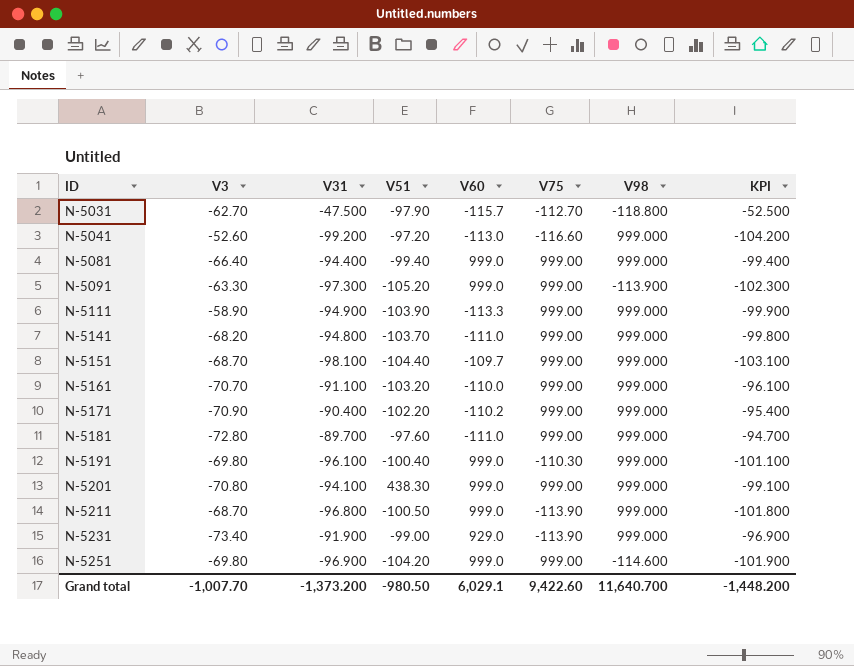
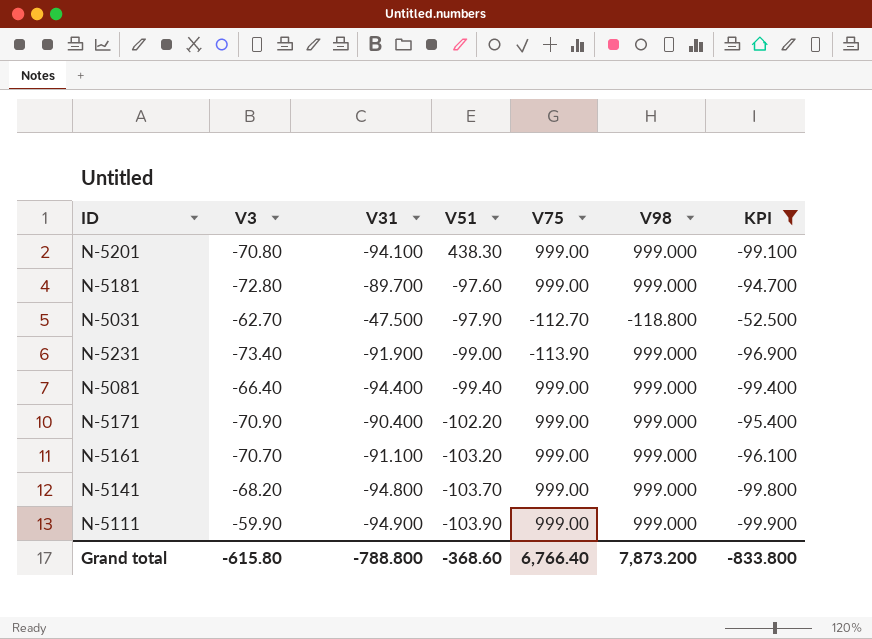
filter: none -> KPI >= -99.900
row order: ID ascending -> V51 descending
column V60 | position: 5 -> none
N-5111 | V3: -58.90 -> -59.90
Grand total | V3: -1,007.70 -> -615.80
Grand total | V31: -1,373.200 -> -788.800
Grand total | V51: -980.50 -> -368.60
Grand total | V75: 9,422.60 -> 6,766.40
Grand total | V98: 11,640.700 -> 7,873.200
Grand total | KPI: -1,448.200 -> -833.800

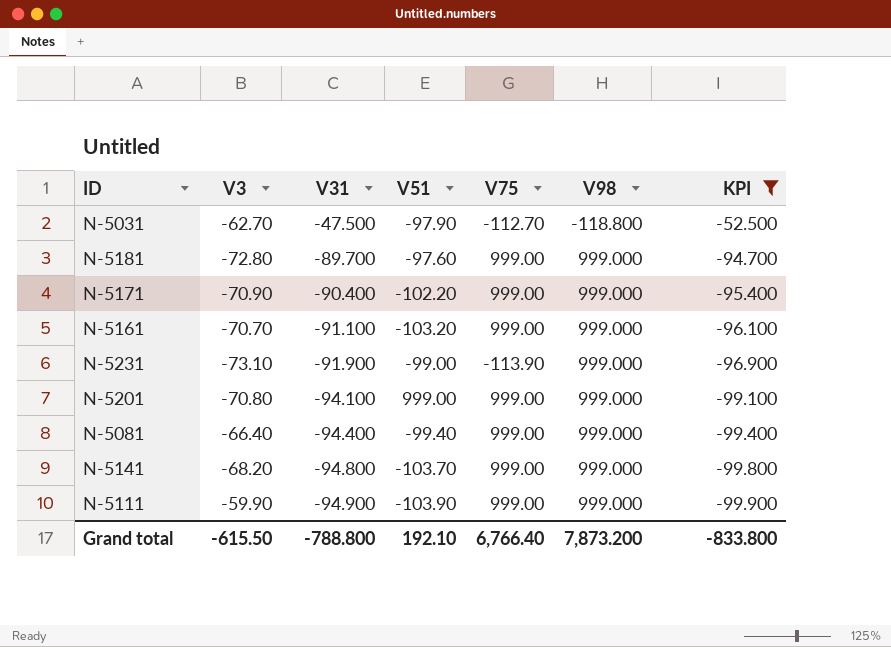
row order: V51 descending -> V31 descending
N-5231 | V3: -73.40 -> -73.10
N-5201 | V51: 438.30 -> 999.00
Grand total | V3: -615.80 -> -615.50
Grand total | V51: -368.60 -> 192.10

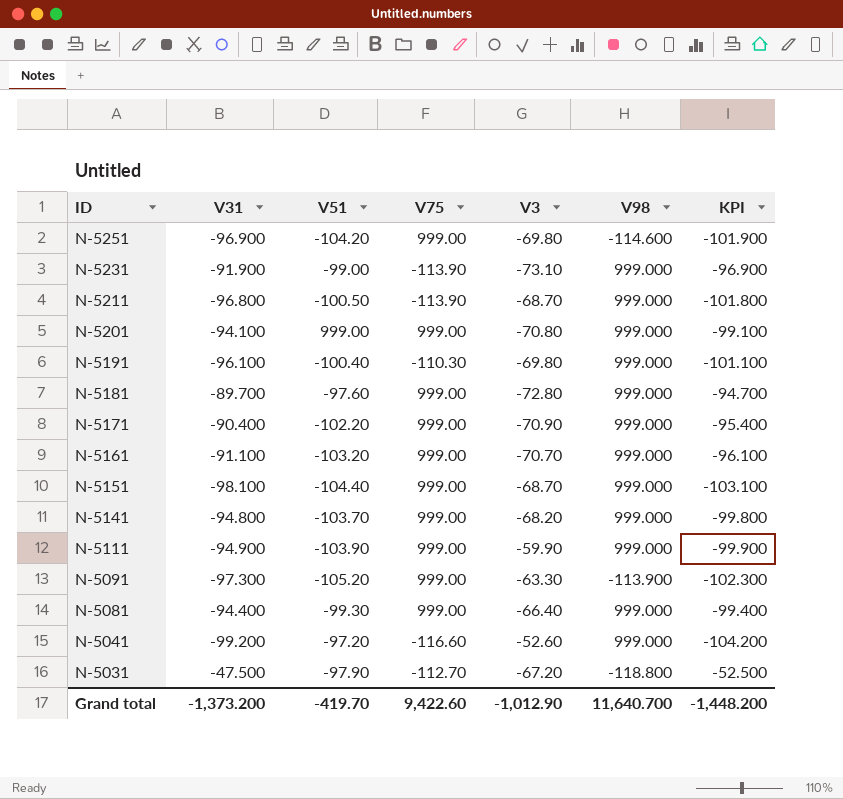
filter: KPI >= -99.900 -> none
row order: V31 descending -> ID descending
column V3 | position: 2 -> 5
N-5081 | V51: -99.40 -> -99.30
N-5031 | V3: -62.70 -> -67.20
Grand total | V31: -788.800 -> -1,373.200
Grand total | V51: 192.10 -> -419.70
Grand total | V75: 6,766.40 -> 9,422.60
Grand total | V3: -615.50 -> -1,012.90
Grand total | V98: 7,873.200 -> 11,640.700
Grand total | KPI: -833.800 -> -1,448.200

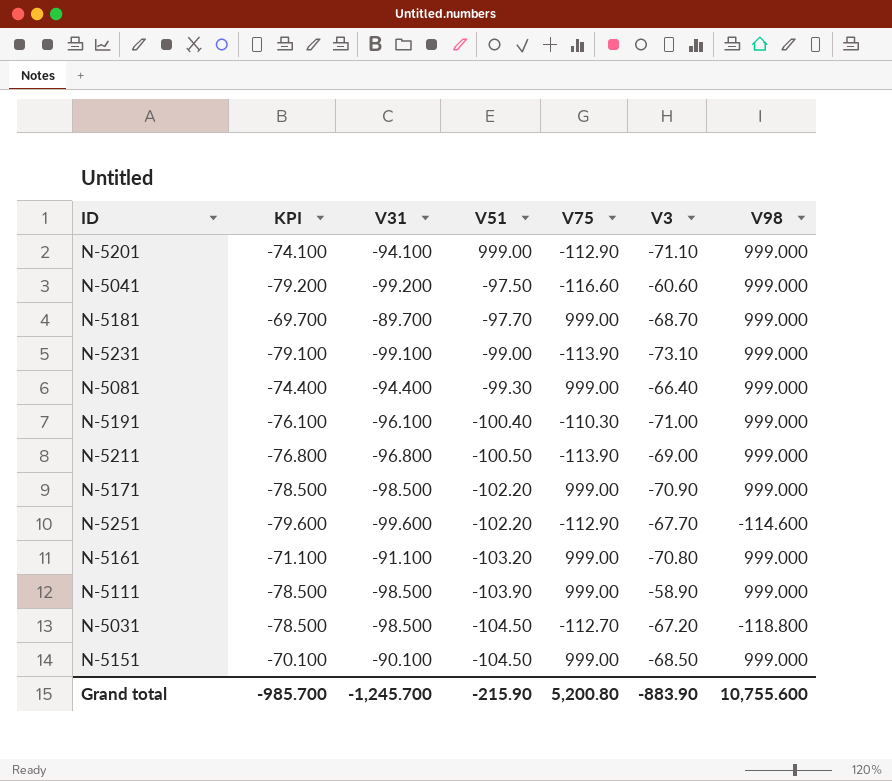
row order: ID descending -> V51 descending
column KPI | formula: [V31] - 5 -> [V31] + 20
column KPI | position: 7 -> 2
row N-5141: -94.800 | -103.70 | 999.00 | -68.20 | 999.000 | -99.800 -> none
row N-5091: -97.300 | -105.20 | 999.00 | -63.30 | -113.900 | -102.300 -> none
N-5201 | V75: 999.00 -> -112.90
N-5201 | V3: -70.80 -> -71.10
N-5041 | V51: -97.20 -> -97.50
N-5041 | V3: -52.60 -> -60.60
N-5181 | V51: -97.60 -> -97.70
N-5181 | V3: -72.80 -> -68.70
N-5231 | V31: -91.900 -> -99.100
N-5191 | V3: -69.80 -> -71.00
N-5211 | V3: -68.70 -> -69.00
N-5171 | V31: -90.400 -> -98.500
N-5251 | V31: -96.900 -> -99.600
N-5251 | V51: -104.20 -> -102.20
N-5251 | V75: 999.00 -> -112.90
N-5251 | V3: -69.80 -> -67.70
N-5161 | V3: -70.70 -> -70.80
N-5111 | V31: -94.900 -> -98.500
N-5111 | V3: -59.90 -> -58.90
N-5031 | V31: -47.500 -> -98.500
N-5031 | V51: -97.90 -> -104.50
N-5151 | V31: -98.100 -> -90.100
N-5151 | V51: -104.40 -> -104.50
N-5151 | V3: -68.70 -> -68.50
Grand total | KPI: -1,448.200 -> -985.700
Grand total | V31: -1,373.200 -> -1,245.700
Grand total | V51: -419.70 -> -215.90
Grand total | V75: 9,422.60 -> 5,200.80
Grand total | V3: -1,012.90 -> -883.90
Grand total | V98: 11,640.700 -> 10,755.600

